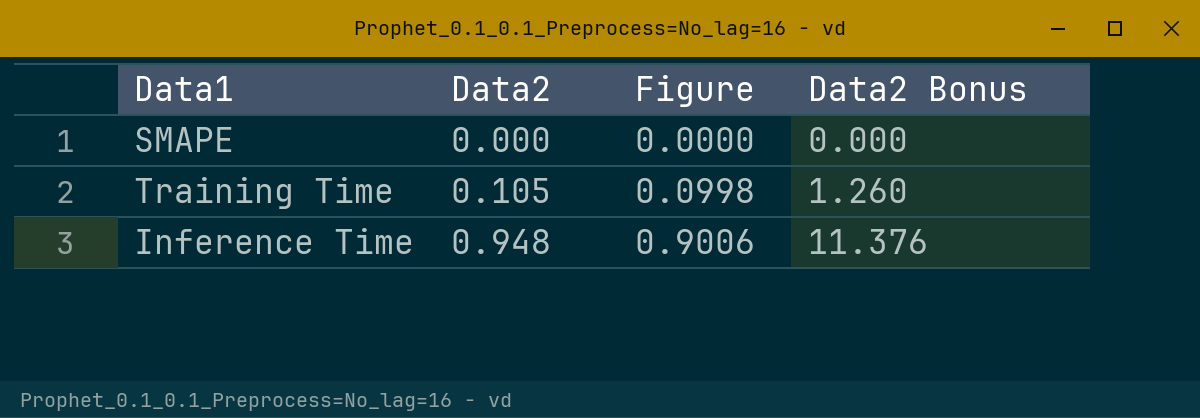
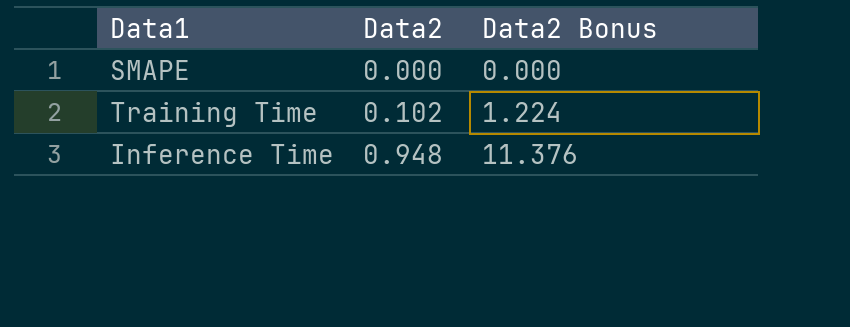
column Figure | formula: [Data2] * 0.95 -> none
Training Time | Data2: 0.105 -> 0.102
Training Time | Data2 Bonus: 1.260 -> 1.224

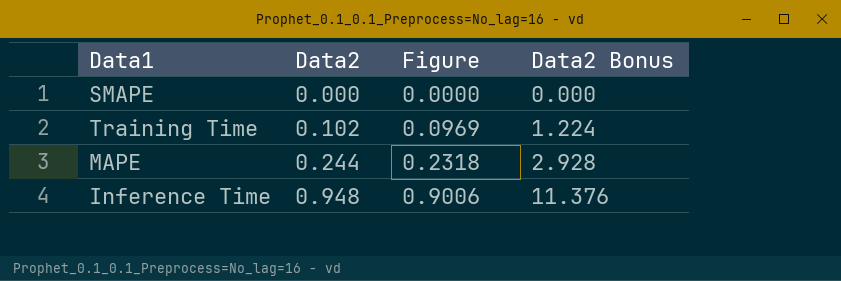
column Figure | formula: none -> [Data2] * 0.95
row MAPE: none -> 0.244 | 0.2318 | 2.928

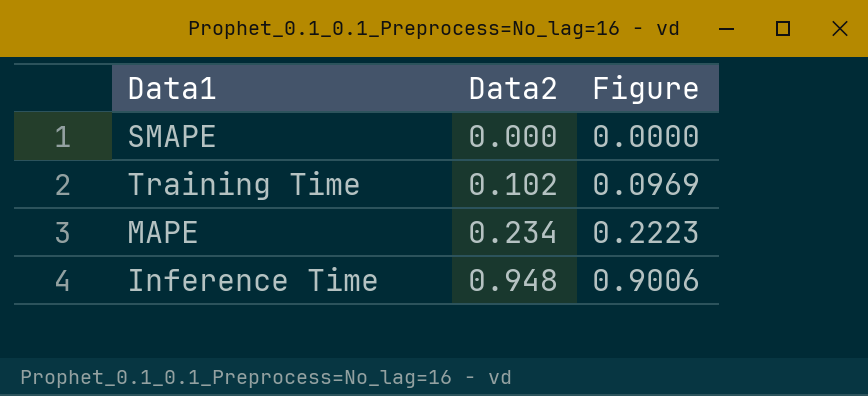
column Data2 Bonus | formula: [Data2] * 12 -> none
MAPE | Data2: 0.244 -> 0.234
MAPE | Figure: 0.2318 -> 0.2223

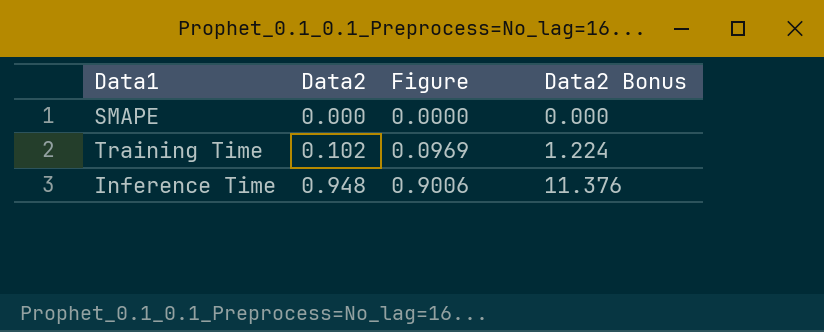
column Data2 Bonus | formula: none -> [Data2] * 12
row MAPE: 0.234 | 0.2223 -> none

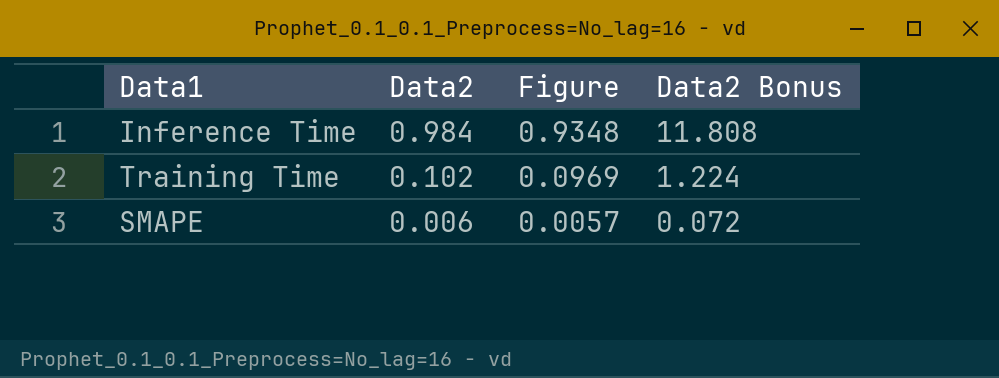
row order: Data2 ascending -> Data2 descending
Inference Time | Data2: 0.948 -> 0.984
Inference Time | Figure: 0.9006 -> 0.9348
Inference Time | Data2 Bonus: 11.376 -> 11.808
SMAPE | Data2: 0.000 -> 0.006
SMAPE | Figure: 0.0000 -> 0.0057
SMAPE | Data2 Bonus: 0.000 -> 0.072

